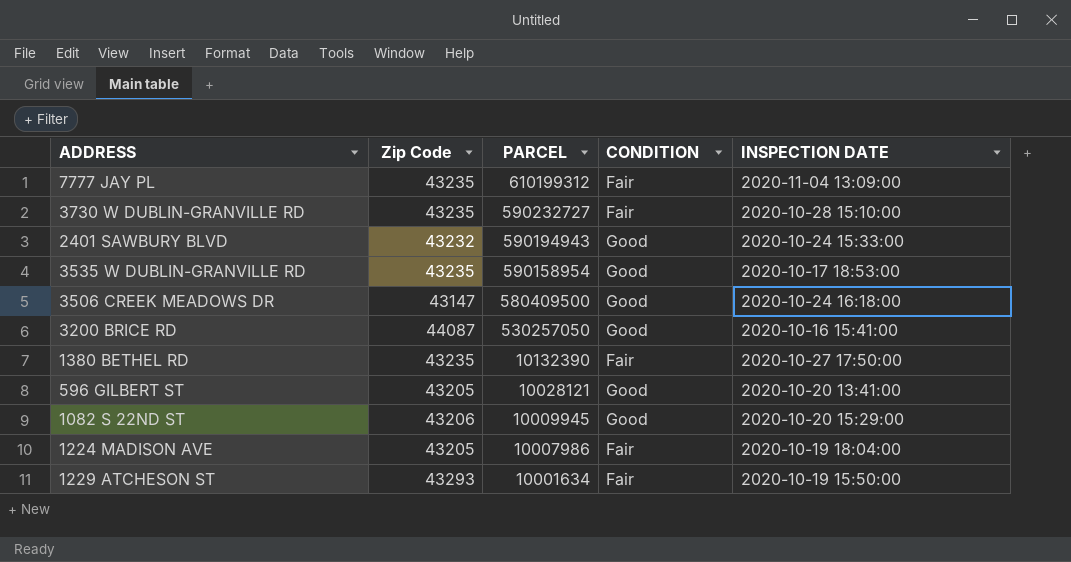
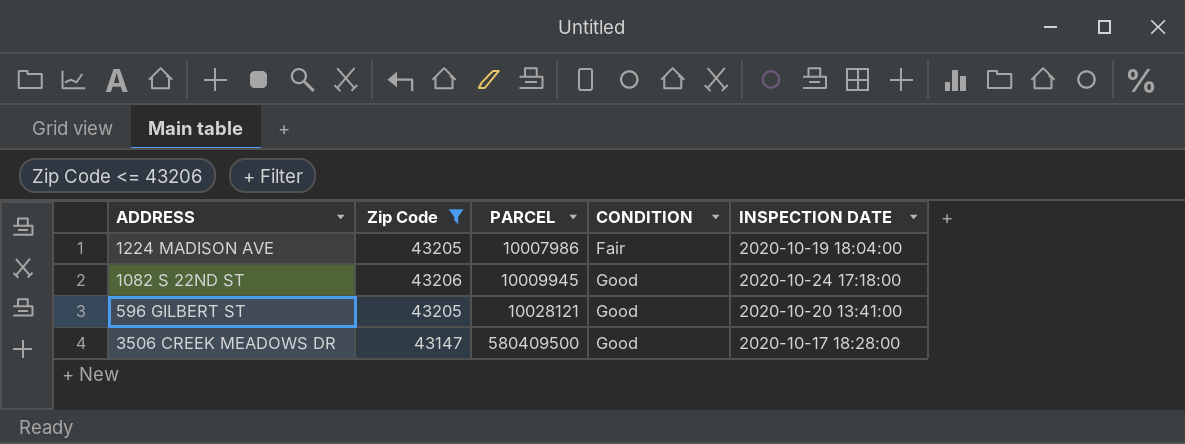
filter: none -> Zip Code <= 43206
row order: PARCEL descending -> PARCEL ascending
1082 S 22ND ST | INSPECTION DATE: 2020-10-20 15:29:00 -> 2020-10-24 17:18:00
3506 CREEK MEADOWS DR | INSPECTION DATE: 2020-10-24 16:18:00 -> 2020-10-17 18:28:00

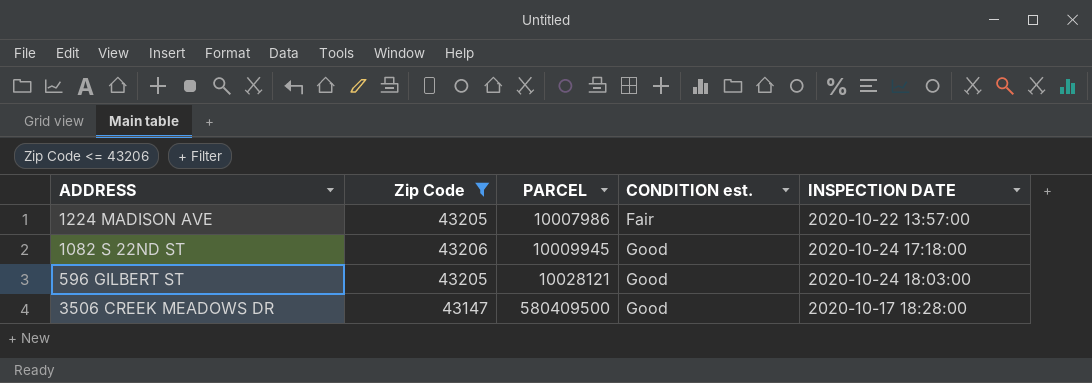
column name: CONDITION -> CONDITION est.
1224 MADISON AVE | INSPECTION DATE: 2020-10-19 18:04:00 -> 2020-10-22 13:57:00
596 GILBERT ST | INSPECTION DATE: 2020-10-20 13:41:00 -> 2020-10-24 18:03:00

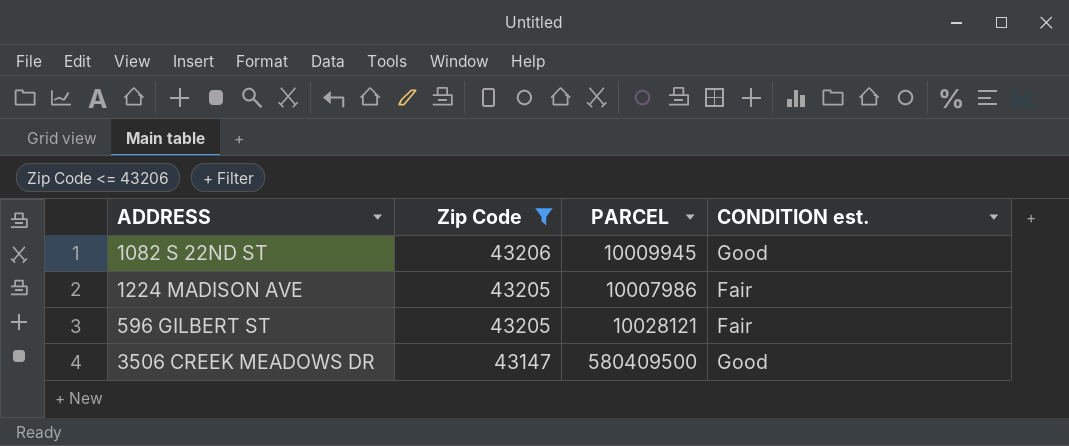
row order: PARCEL ascending -> Zip Code descending
column INSPECTION DATE | position: 5 -> none
596 GILBERT ST | CONDITION est.: Good -> Fair

